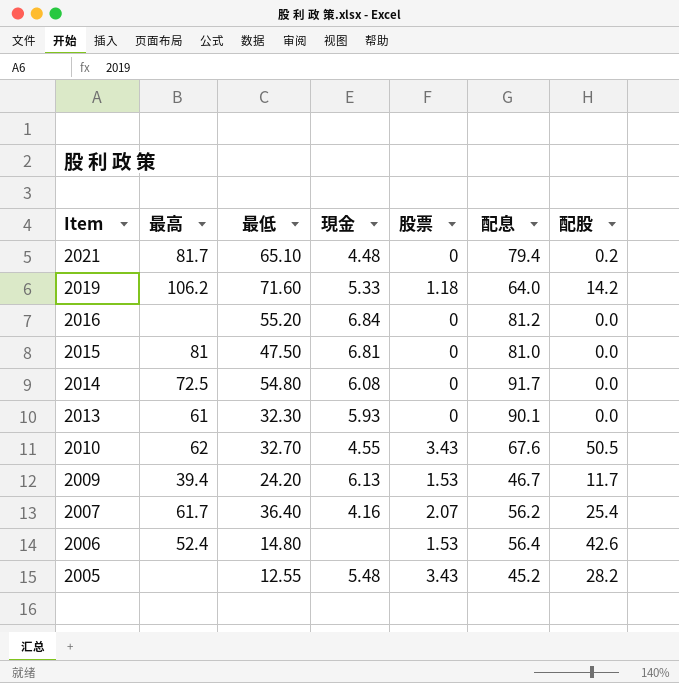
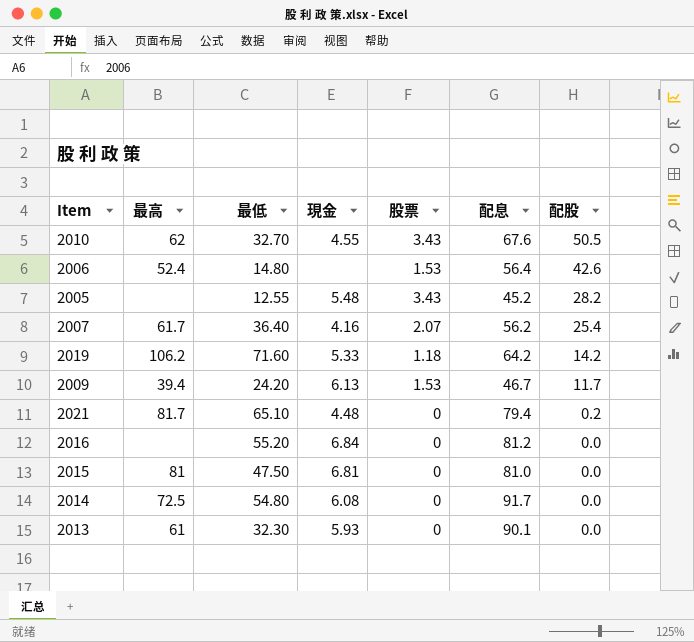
row order: Item descending -> 配股 descending
2019 | 配息: 64.0 -> 64.2

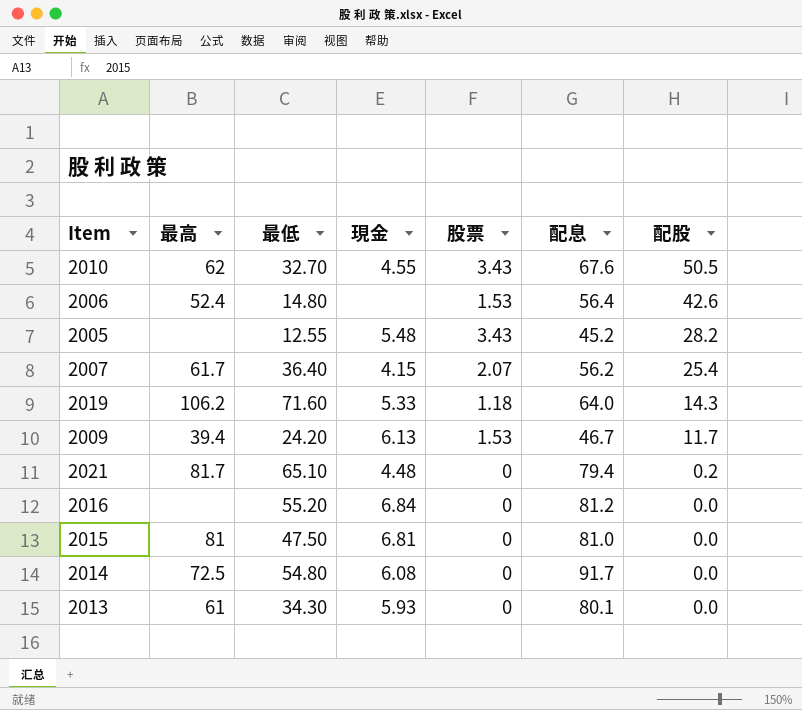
2007 | 現金: 4.16 -> 4.15
2019 | 配息: 64.2 -> 64.0
2019 | 配股: 14.2 -> 14.3
2013 | 最低: 32.30 -> 34.30
2013 | 配息: 90.1 -> 80.1

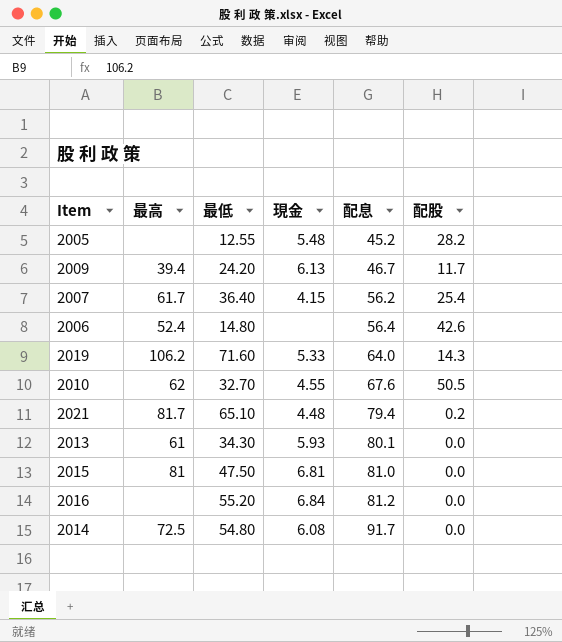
row order: 配股 descending -> 配息 ascending
column 股票 | position: 5 -> none

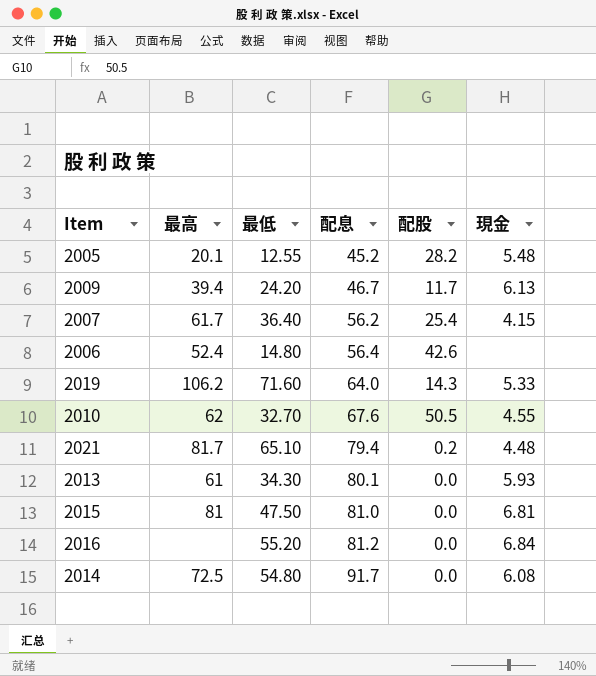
column 現金 | position: 4 -> 6
2005 | 最高: none -> 20.1

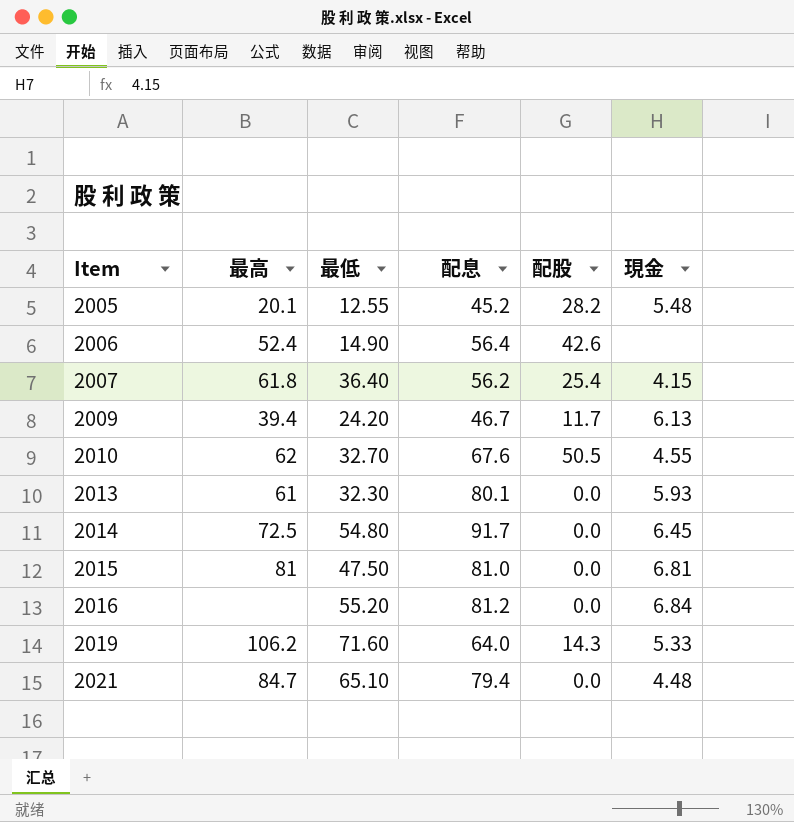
row order: 配息 ascending -> Item ascending
2006 | 最低: 14.80 -> 14.90
2007 | 最高: 61.7 -> 61.8
2013 | 最低: 34.30 -> 32.30
2014 | 現金: 6.08 -> 6.45
2021 | 最高: 81.7 -> 84.7
2021 | 配股: 0.2 -> 0.0

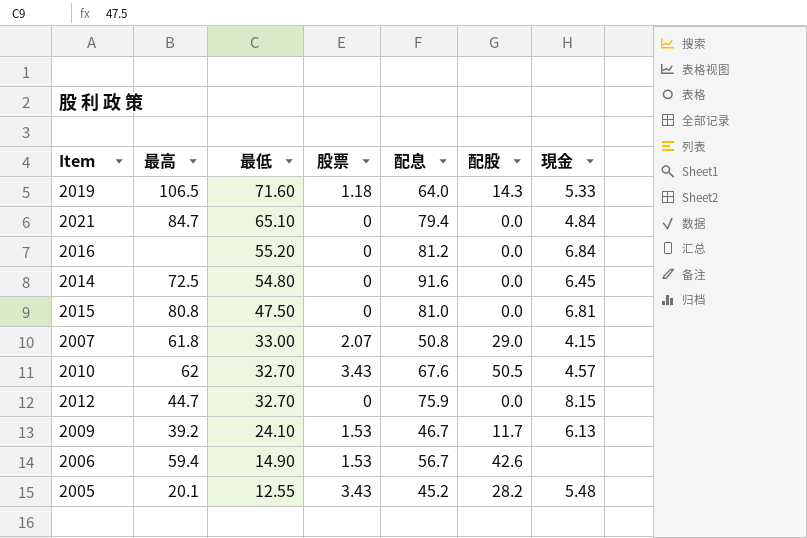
row order: Item ascending -> 最低 descending
column 股票 | position: none -> 4
row 2013: 61 | 32.30 | 80.1 | 0.0 | 5.93 -> none
2019 | 最高: 106.2 -> 106.5
2021 | 現金: 4.48 -> 4.84
2014 | 配息: 91.7 -> 91.6
2015 | 最高: 81 -> 80.8
2007 | 最低: 36.40 -> 33.00
2007 | 配息: 56.2 -> 50.8
2007 | 配股: 25.4 -> 29.0
2010 | 現金: 4.55 -> 4.57
row 2012: none -> 44.7 | 32.70 | 0 | 75.9 | 0.0 | 8.15
2009 | 最高: 39.4 -> 39.2
2009 | 最低: 24.20 -> 24.10
2006 | 最高: 52.4 -> 59.4
2006 | 配息: 56.4 -> 56.7

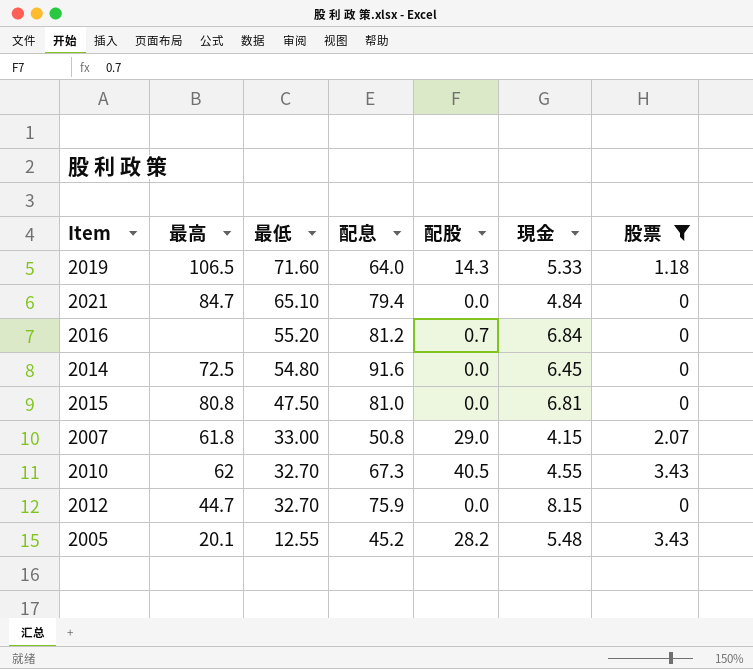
filter: none -> 股票 != 1.53
column 股票 | position: 4 -> 7
2016 | 配股: 0.0 -> 0.7
2010 | 配息: 67.6 -> 67.3
2010 | 配股: 50.5 -> 40.5
2010 | 現金: 4.57 -> 4.55

